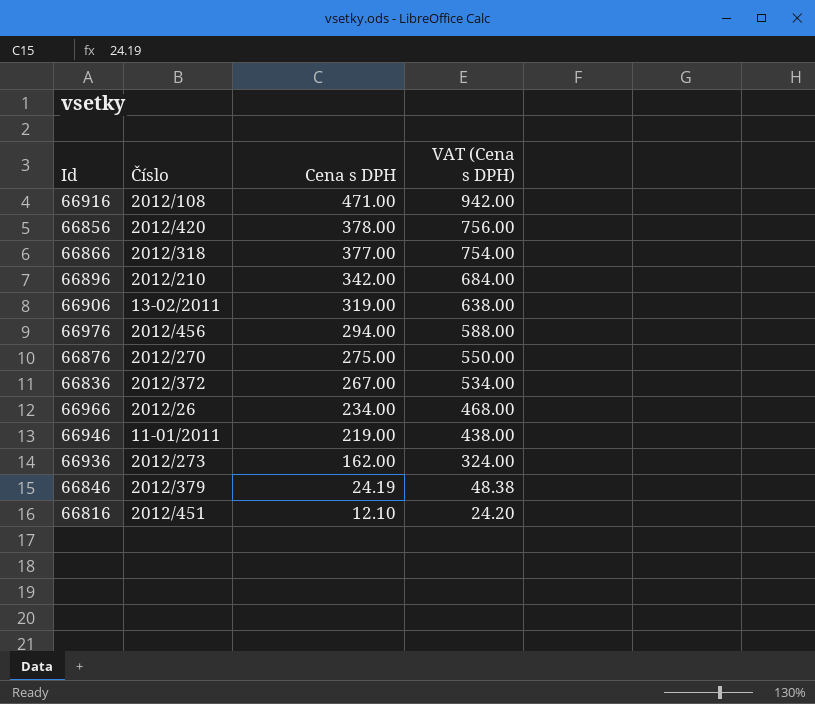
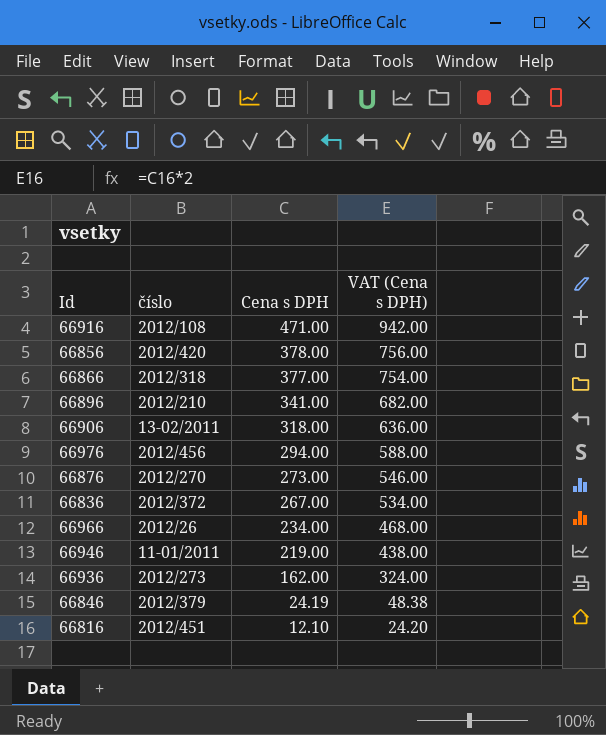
column name: Číslo -> číslo
66896 | Cena s DPH: 342.00 -> 341.00
66896 | VAT (Cena s DPH): 684.00 -> 682.00
66906 | Cena s DPH: 319.00 -> 318.00
66906 | VAT (Cena s DPH): 638.00 -> 636.00
66876 | Cena s DPH: 275.00 -> 273.00
66876 | VAT (Cena s DPH): 550.00 -> 546.00

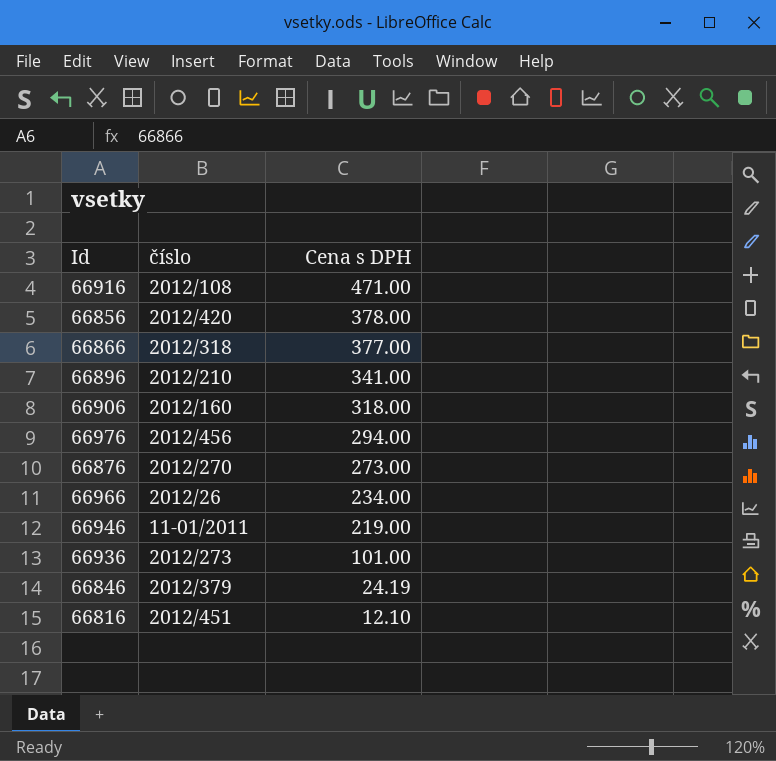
column VAT (Cena s DPH) | formula: [Cena s DPH] * 2 -> none
row 66836: 2012/372 | 267.00 | 534.00 -> none
66906 | číslo: 13-02/2011 -> 2012/160
66936 | Cena s DPH: 162.00 -> 101.00

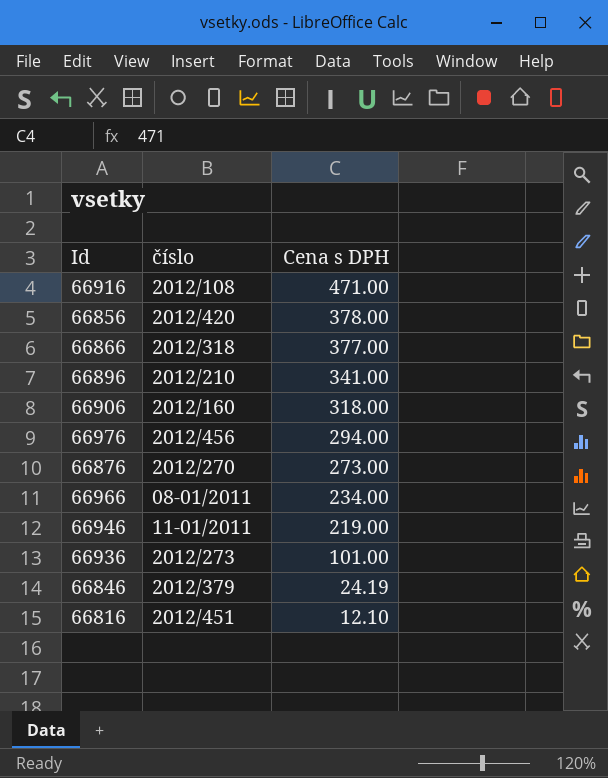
66966 | číslo: 2012/26 -> 08-01/2011

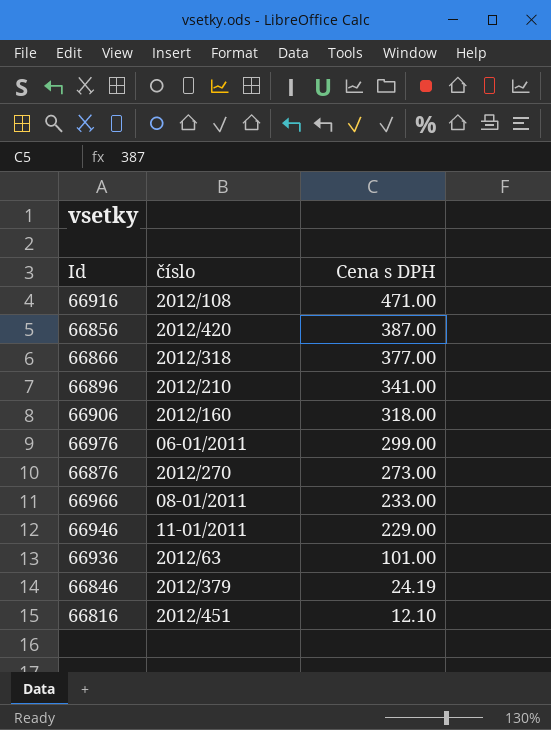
66856 | Cena s DPH: 378.00 -> 387.00
66976 | číslo: 2012/456 -> 06-01/2011
66976 | Cena s DPH: 294.00 -> 299.00
66966 | Cena s DPH: 234.00 -> 233.00
66946 | Cena s DPH: 219.00 -> 229.00
66936 | číslo: 2012/273 -> 2012/63

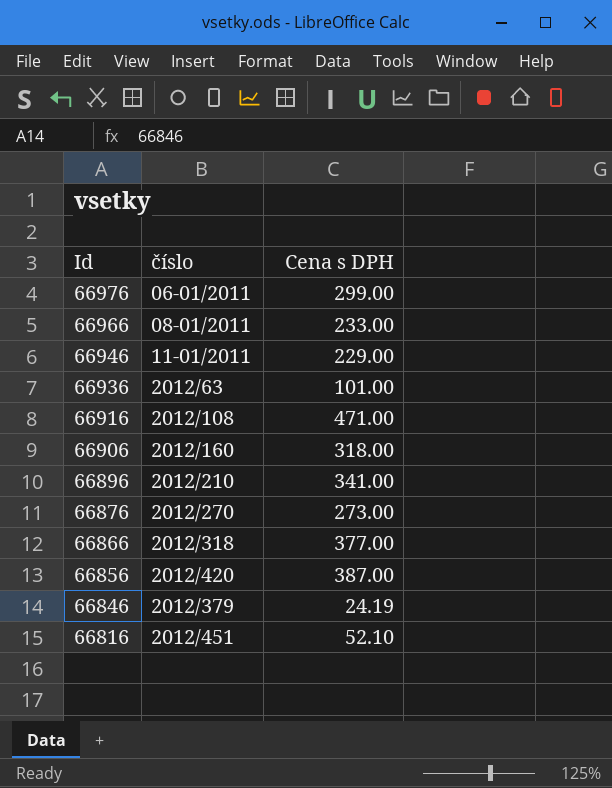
row order: Cena s DPH descending -> Id descending
66816 | Cena s DPH: 12.10 -> 52.10

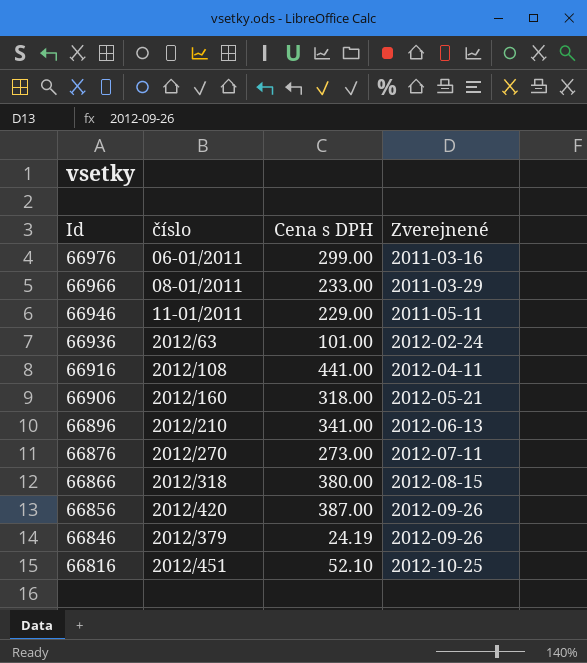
column Zverejnené | position: none -> 4
66916 | Cena s DPH: 471.00 -> 441.00
66866 | Cena s DPH: 377.00 -> 380.00

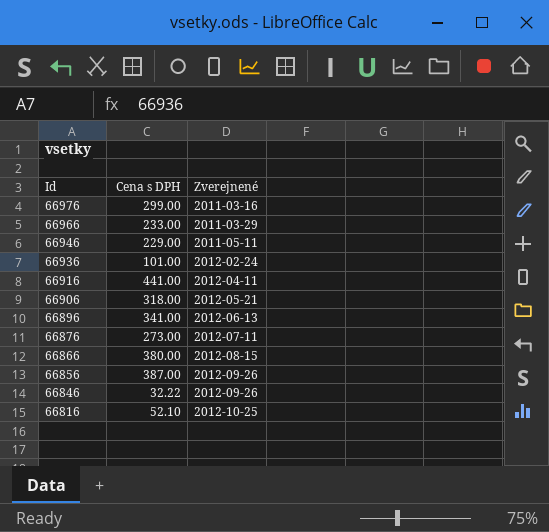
column číslo | position: 2 -> none
66846 | Cena s DPH: 24.19 -> 32.22

